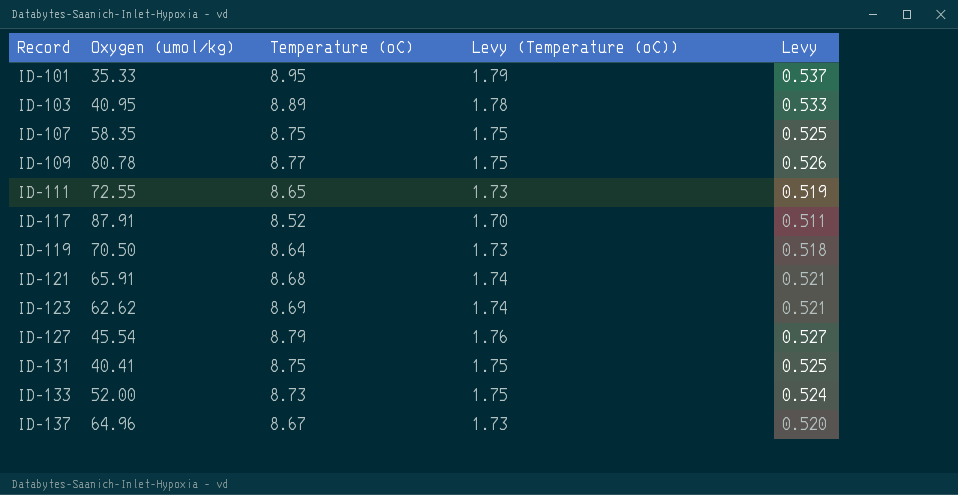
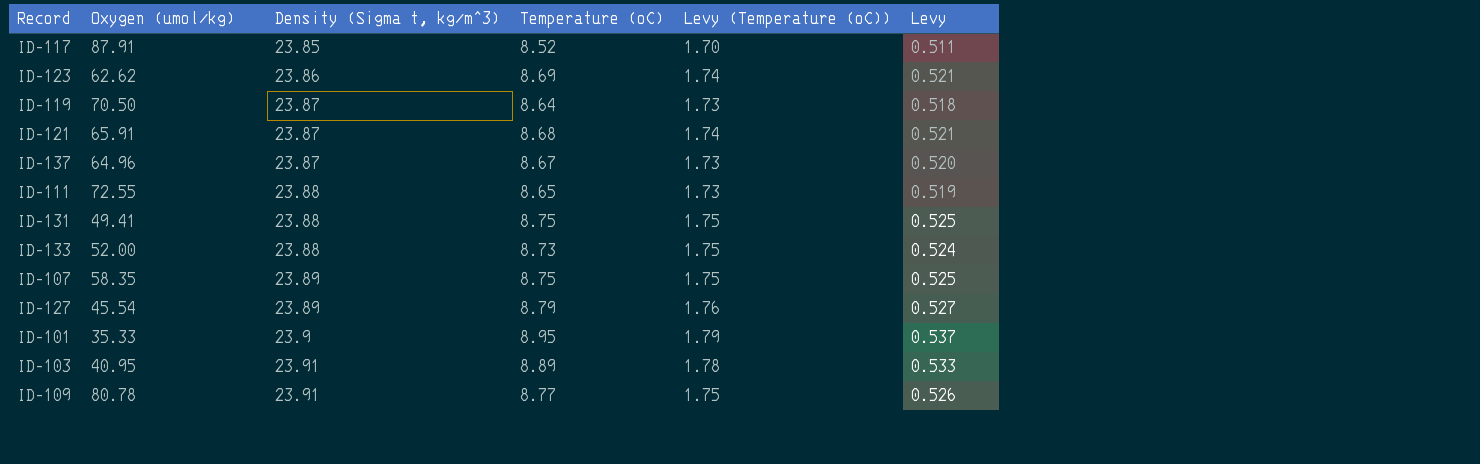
row order: Record ascending -> Density (Sigma t, kg/m^3) ascending
column Density (Sigma t, kg/m^3) | position: none -> 3
ID-131 | Oxygen (umol/kg): 40.41 -> 49.41

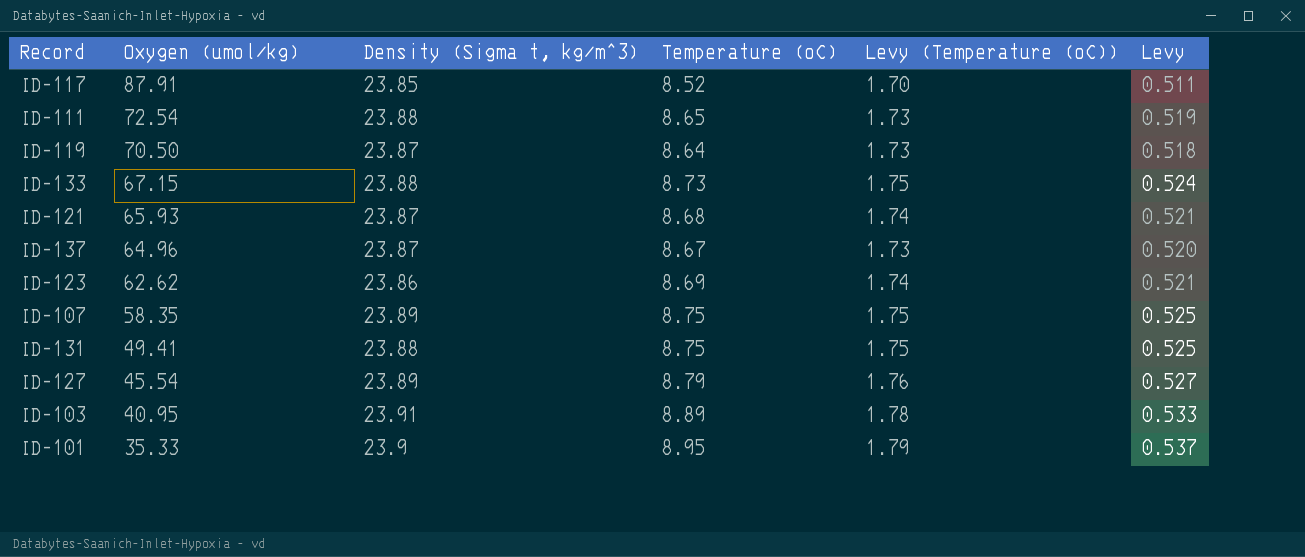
row order: Density (Sigma t, kg/m^3) ascending -> Oxygen (umol/kg) descending
row ID-109: 80.78 | 23.91 | 8.77 | 1.75 | 0.526 -> none
ID-111 | Oxygen (umol/kg): 72.55 -> 72.54
ID-133 | Oxygen (umol/kg): 52.00 -> 67.15
ID-121 | Oxygen (umol/kg): 65.91 -> 65.93

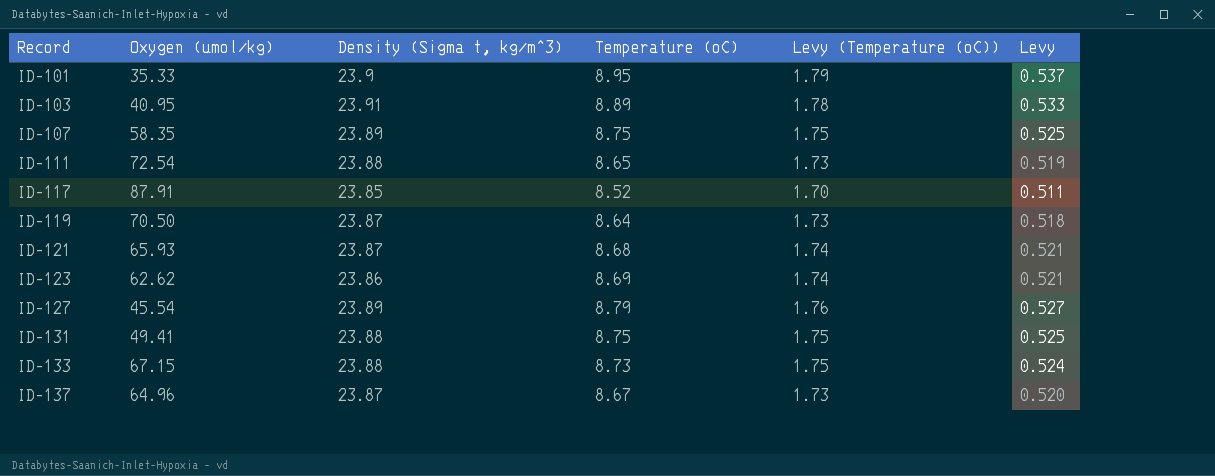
row order: Oxygen (umol/kg) descending -> Record ascending

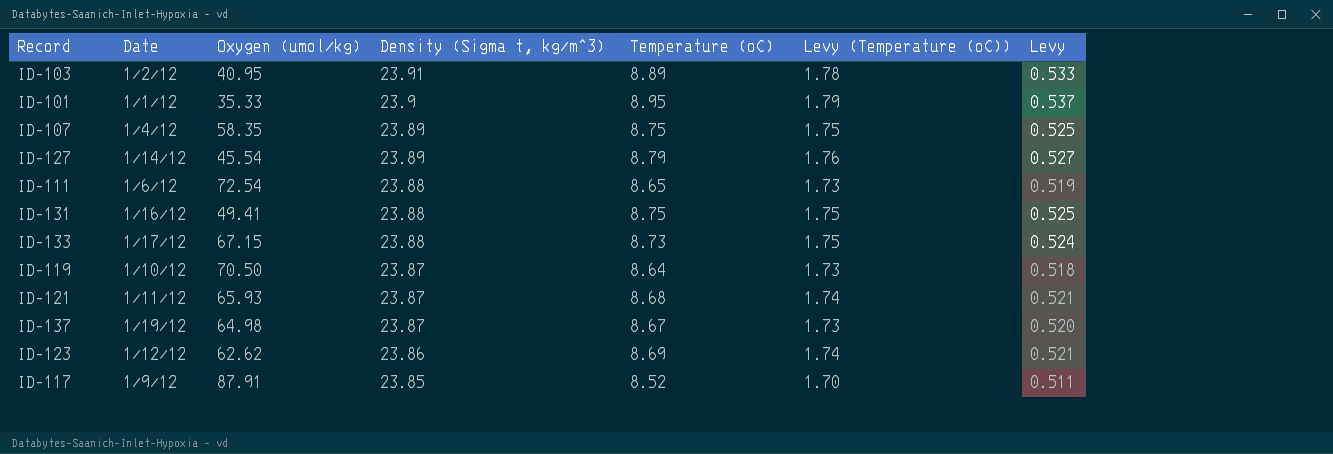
row order: Record ascending -> Density (Sigma t, kg/m^3) descending
column Date | position: none -> 2
ID-137 | Oxygen (umol/kg): 64.96 -> 64.98

